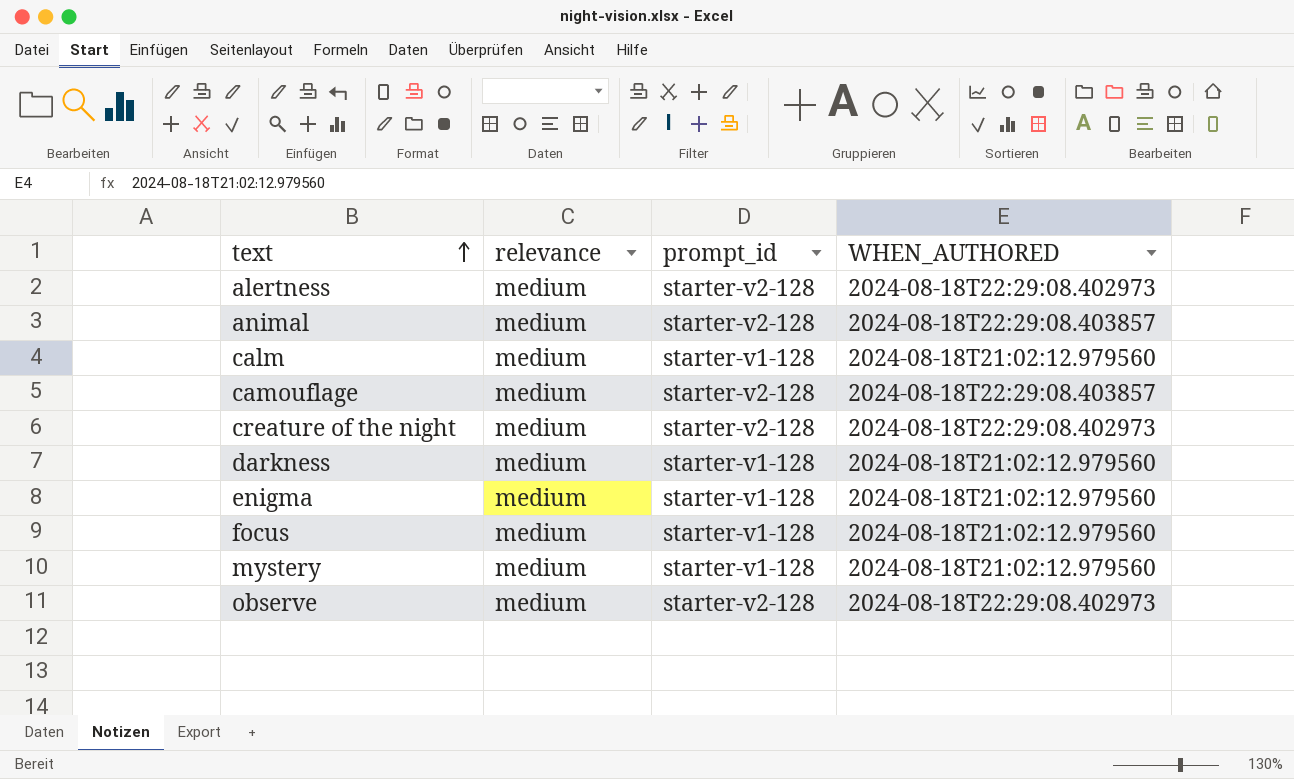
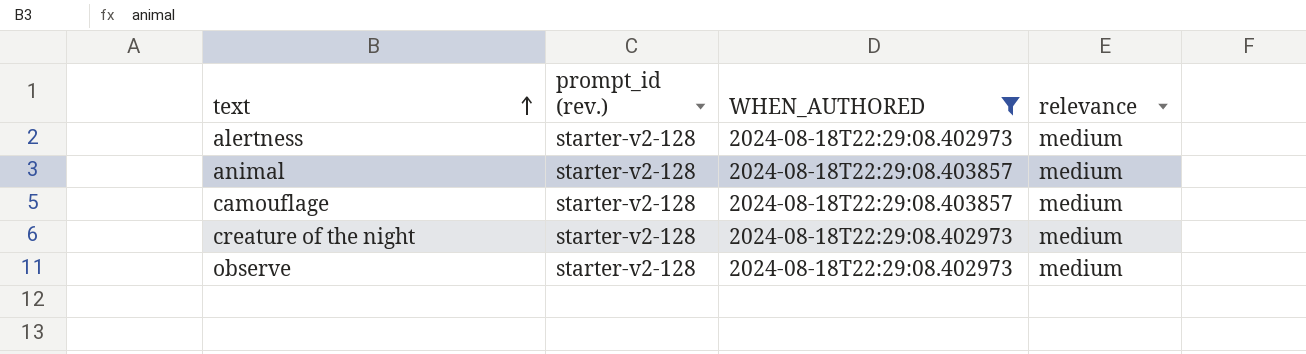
filter: none -> WHEN_AUTHORED != 2024-08-18T21:02:12.979560
column name: prompt_id -> prompt_id (rev.)
column relevance | position: 2 -> 4

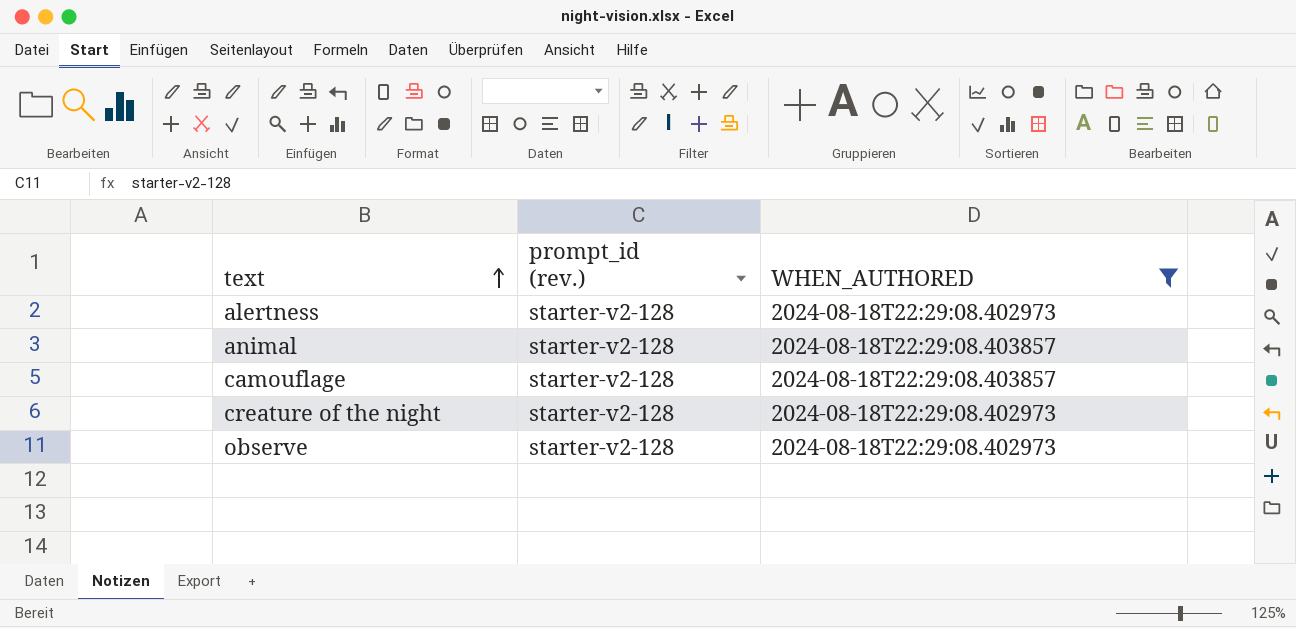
column relevance | position: 4 -> none

